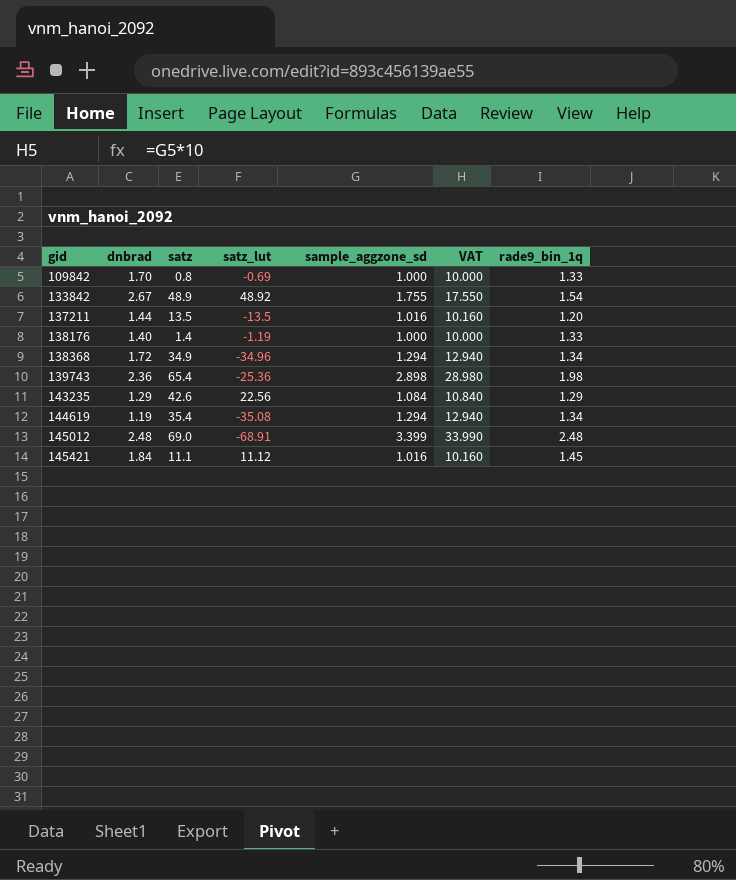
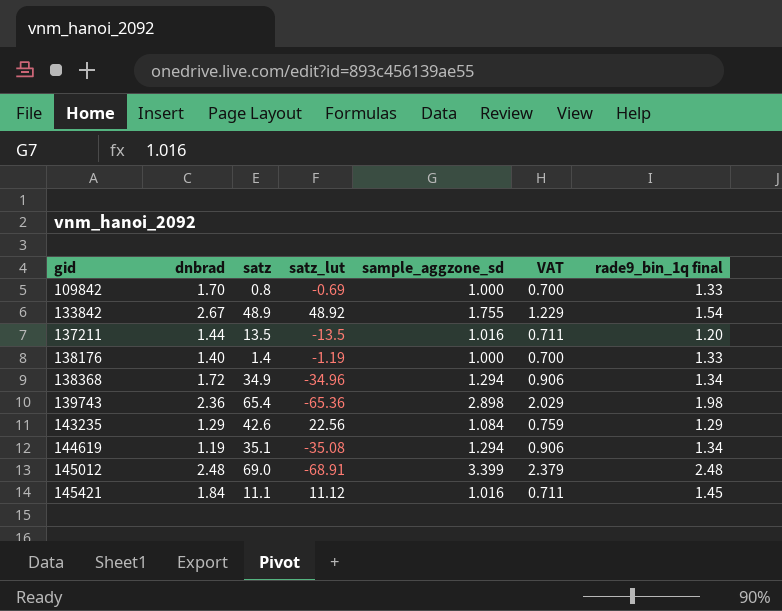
column VAT | formula: [sample_aggzone_sd] * 10 -> [sample_aggzone_sd] * 0.7
column name: rade9_bin_1q -> rade9_bin_1q final
139743 | satz_lut: -25.36 -> -65.36
144619 | satz: 35.4 -> 35.1

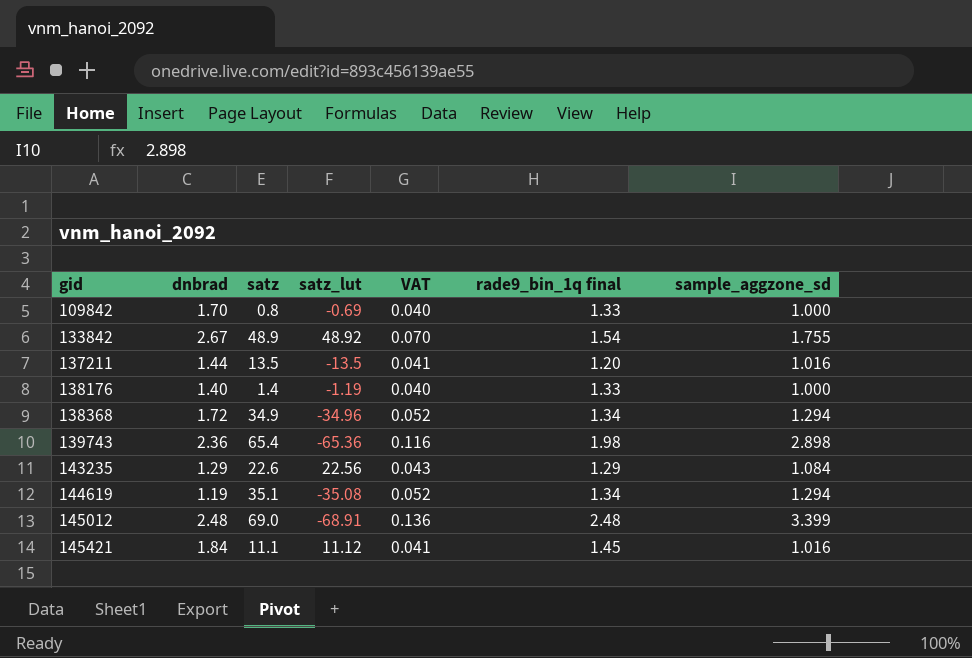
column VAT | formula: [sample_aggzone_sd] * 0.7 -> [sample_aggzone_sd] * 0.04
column sample_aggzone_sd | position: 5 -> 7
143235 | satz: 42.6 -> 22.6

